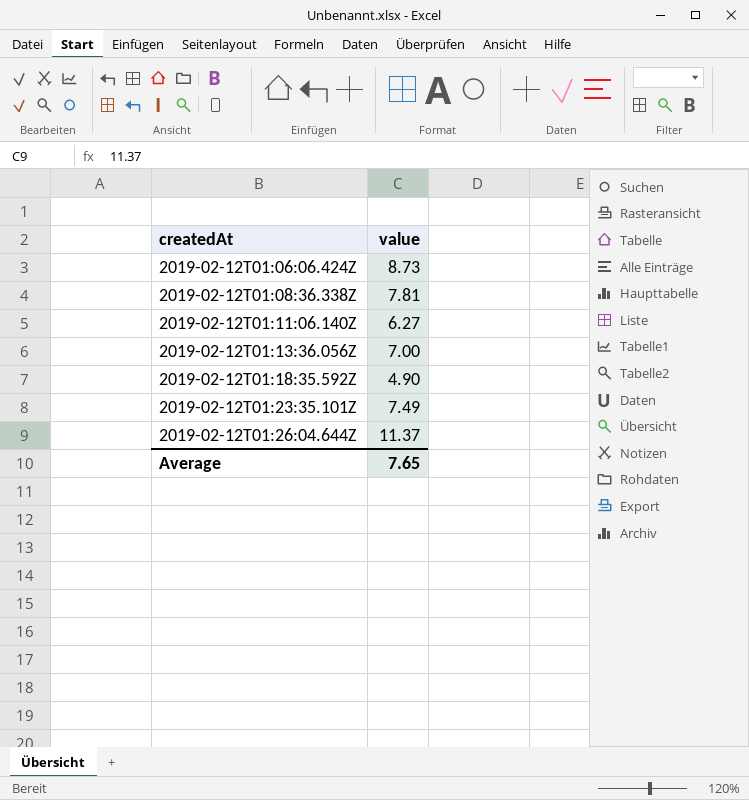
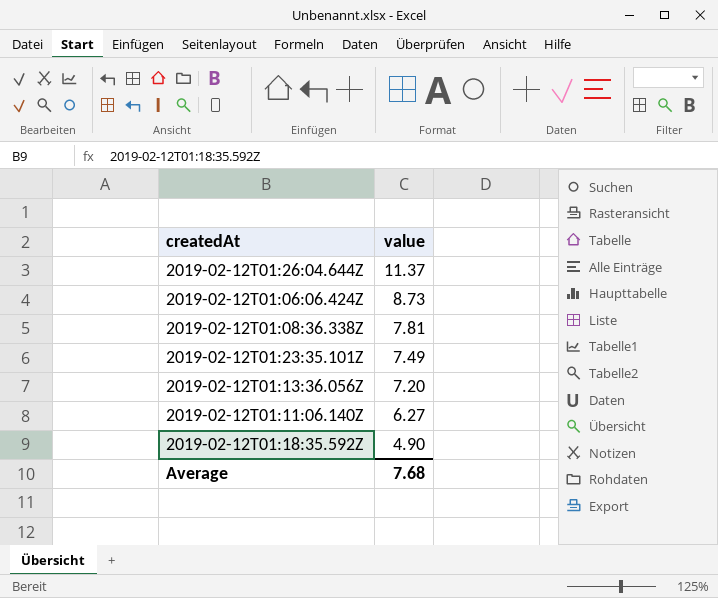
row order: createdAt ascending -> value descending
2019-02-12T01:13:36.056Z | value: 7.00 -> 7.20
Average | value: 7.65 -> 7.68

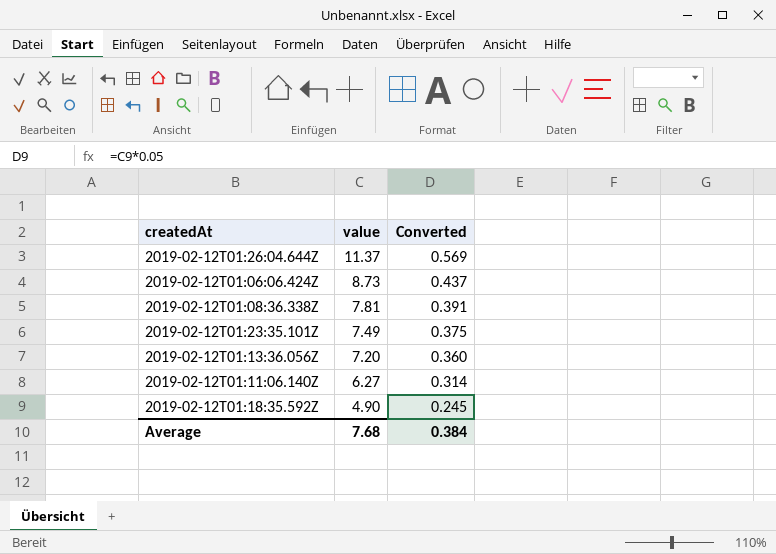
column Converted | formula: none -> [value] * 0.05

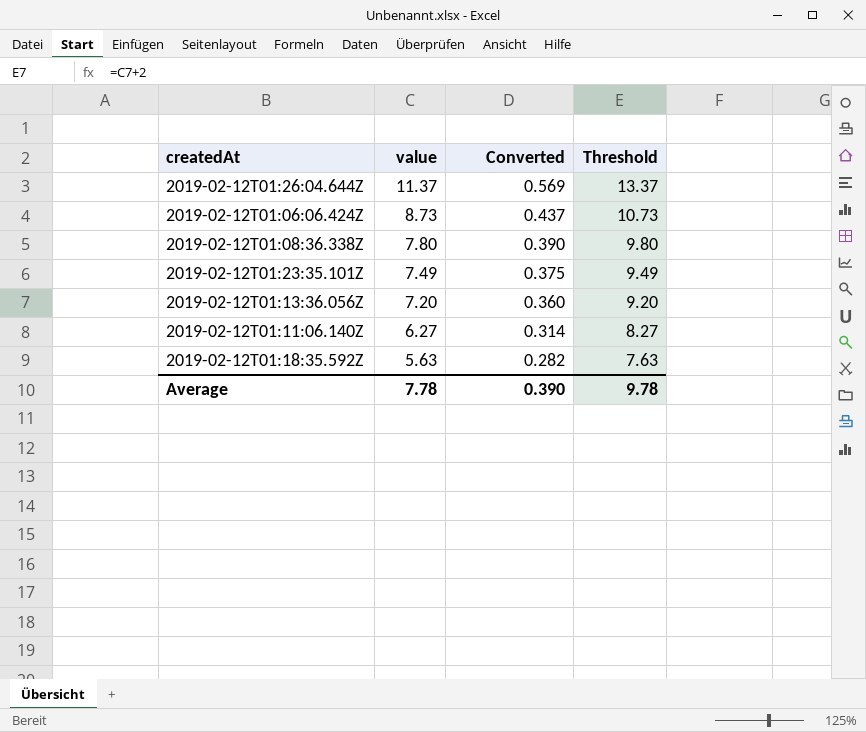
column Threshold | formula: none -> [value] + 2
2019-02-12T01:08:36.338Z | value: 7.81 -> 7.80
2019-02-12T01:08:36.338Z | Converted: 0.391 -> 0.390
2019-02-12T01:18:35.592Z | value: 4.90 -> 5.63
2019-02-12T01:18:35.592Z | Converted: 0.245 -> 0.282
Average | value: 7.68 -> 7.78
Average | Converted: 0.384 -> 0.390

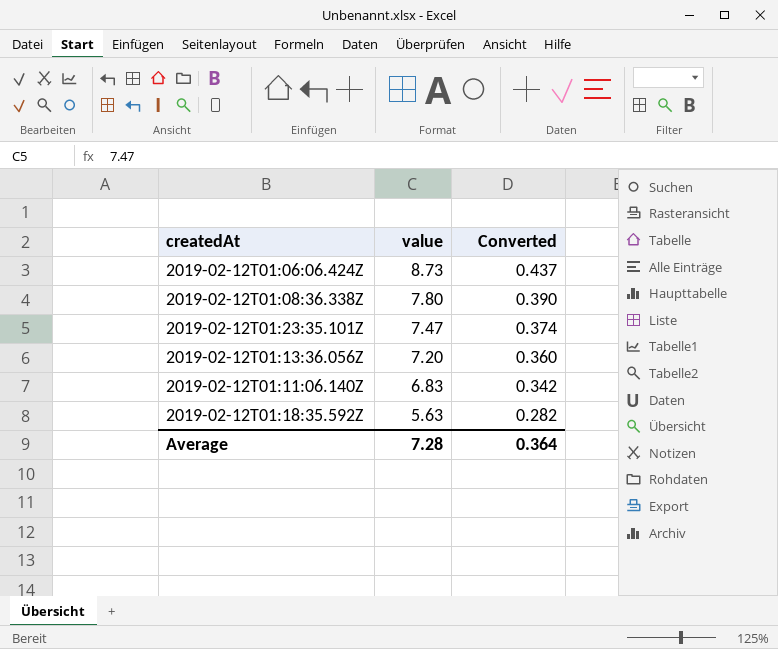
column Threshold | formula: [value] + 2 -> none
row 2019-02-12T01:26:04.644Z: 11.37 | 0.569 | 13.37 -> none
2019-02-12T01:23:35.101Z | value: 7.49 -> 7.47
2019-02-12T01:23:35.101Z | Converted: 0.375 -> 0.374
2019-02-12T01:11:06.140Z | value: 6.27 -> 6.83
2019-02-12T01:11:06.140Z | Converted: 0.314 -> 0.342
Average | value: 7.78 -> 7.28
Average | Converted: 0.390 -> 0.364

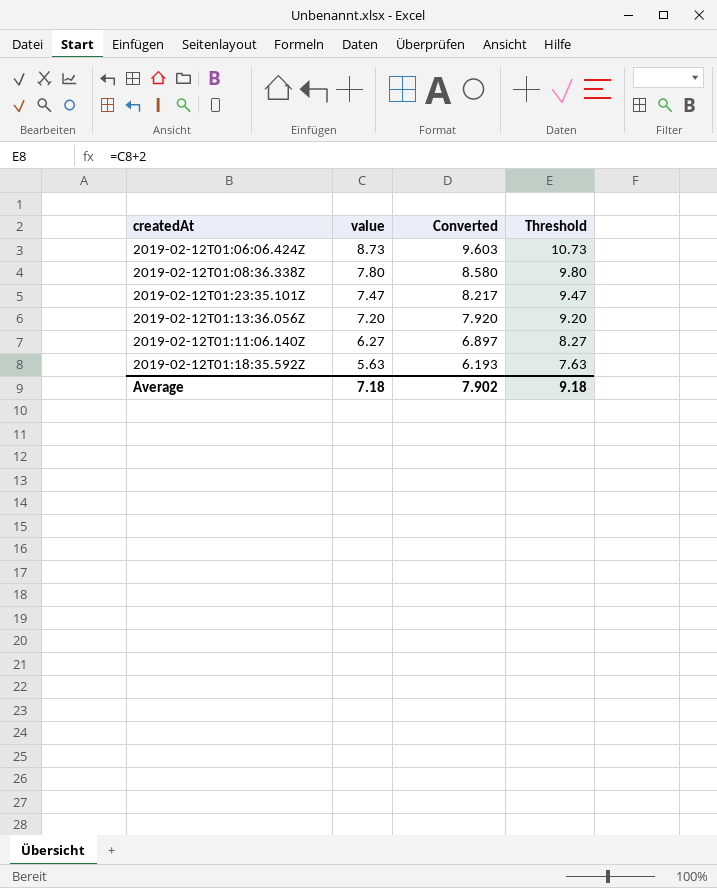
column Converted | formula: [value] * 0.05 -> [value] * 1.1
column Threshold | formula: none -> [value] + 2
2019-02-12T01:11:06.140Z | value: 6.83 -> 6.27
Average | value: 7.28 -> 7.18
Average | Converted: 0.364 -> 7.902

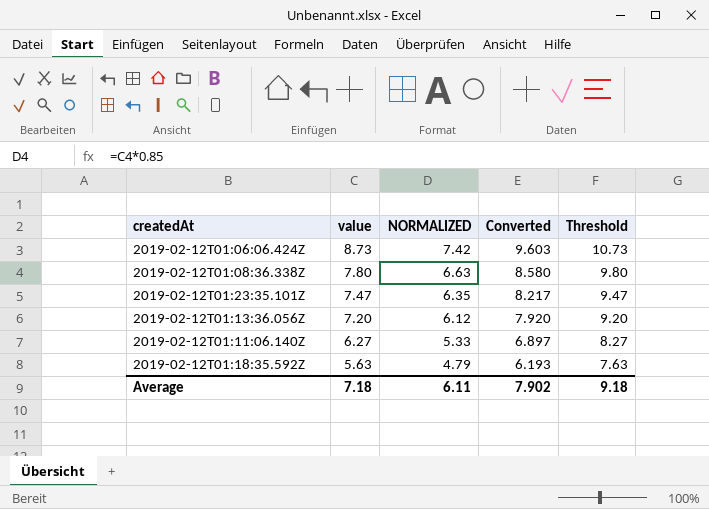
column NORMALIZED | formula: none -> [value] * 0.85

